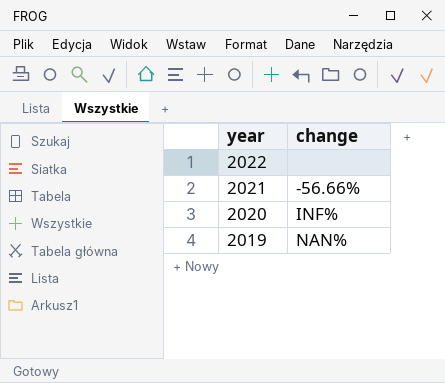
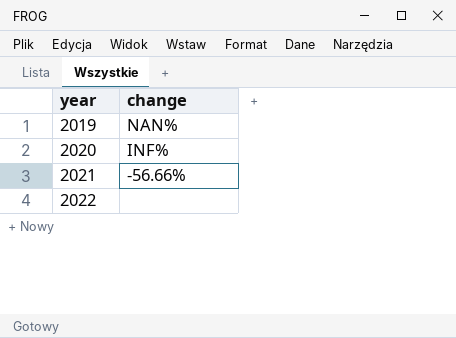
row order: year descending -> year ascending

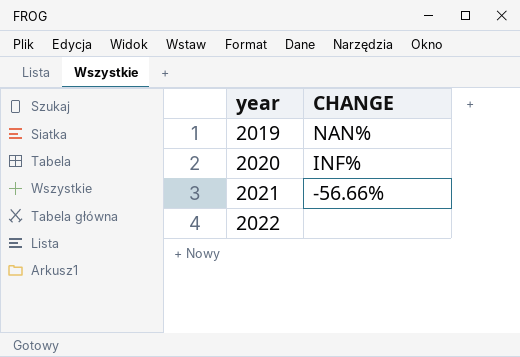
column name: change -> CHANGE

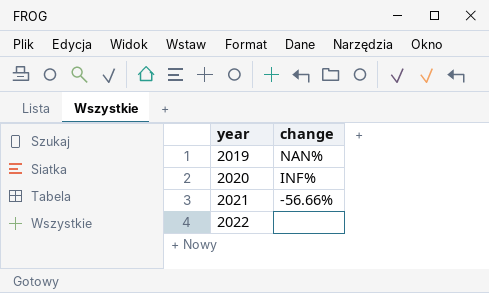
column name: CHANGE -> change

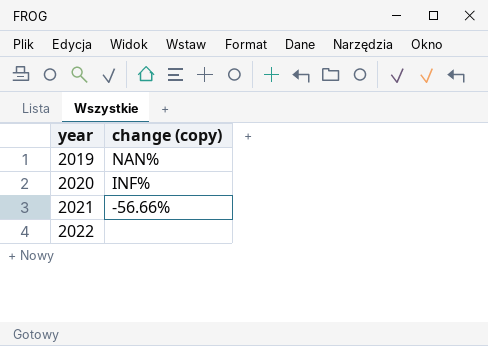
column name: change -> change (copy)

